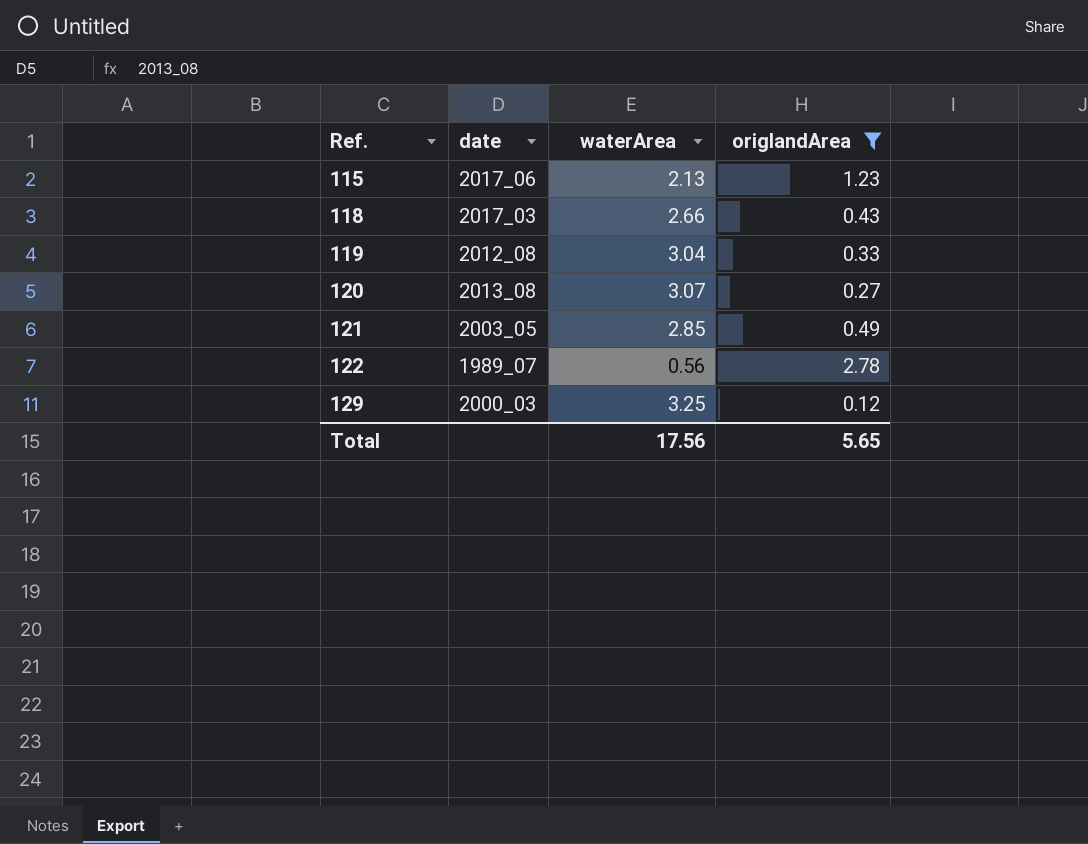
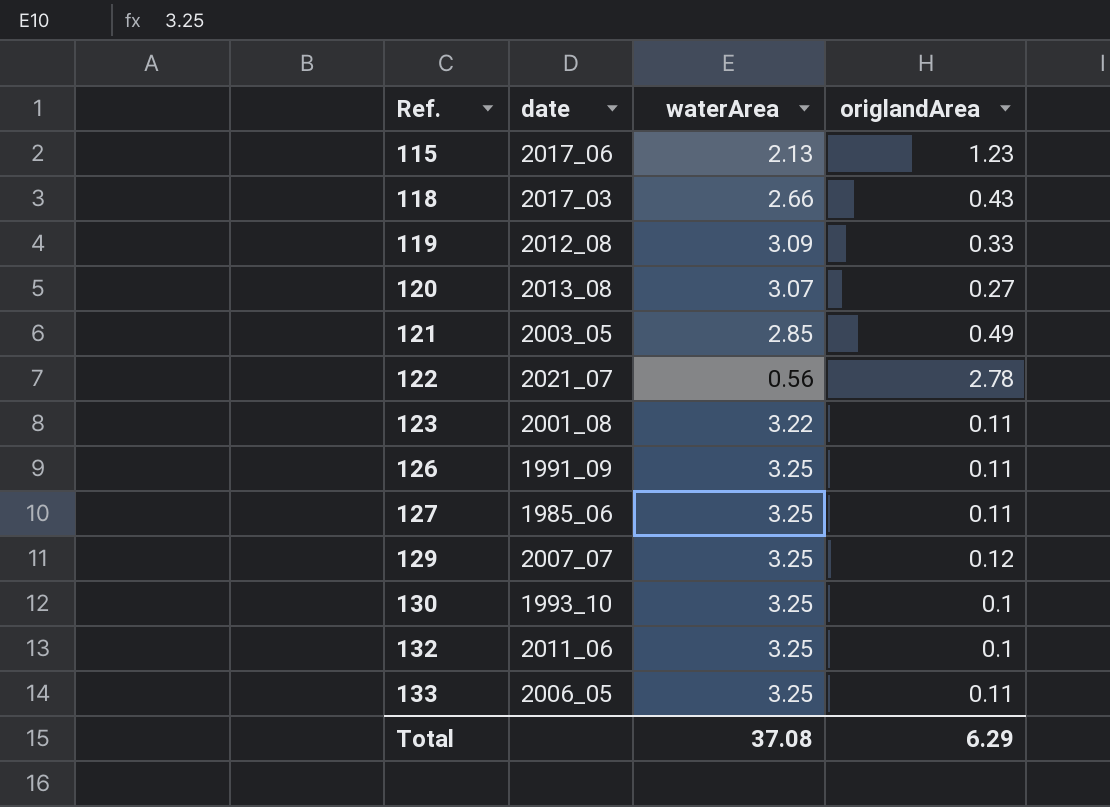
filter: origlandArea >= 0.12 -> none
119 | waterArea: 3.04 -> 3.09
122 | date: 1989_07 -> 2021_07
129 | date: 2000_03 -> 2007_07
Total | waterArea: 17.56 -> 37.08
Total | origlandArea: 5.65 -> 6.29

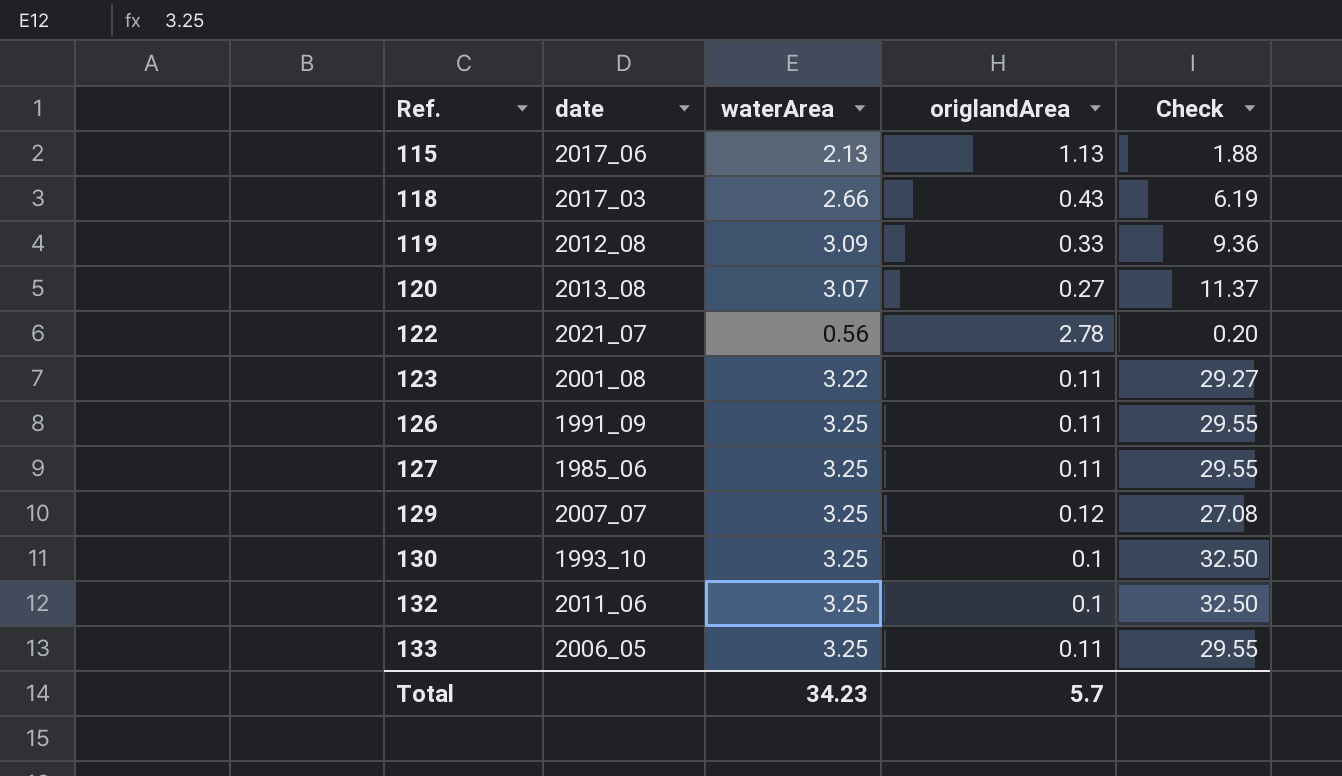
column Check | formula: none -> [waterArea] / [origlandArea]
row 121: 2003_05 | 2.85 | 0.49 -> none
115 | origlandArea: 1.23 -> 1.13
Total | waterArea: 37.08 -> 34.23
Total | origlandArea: 6.29 -> 5.7

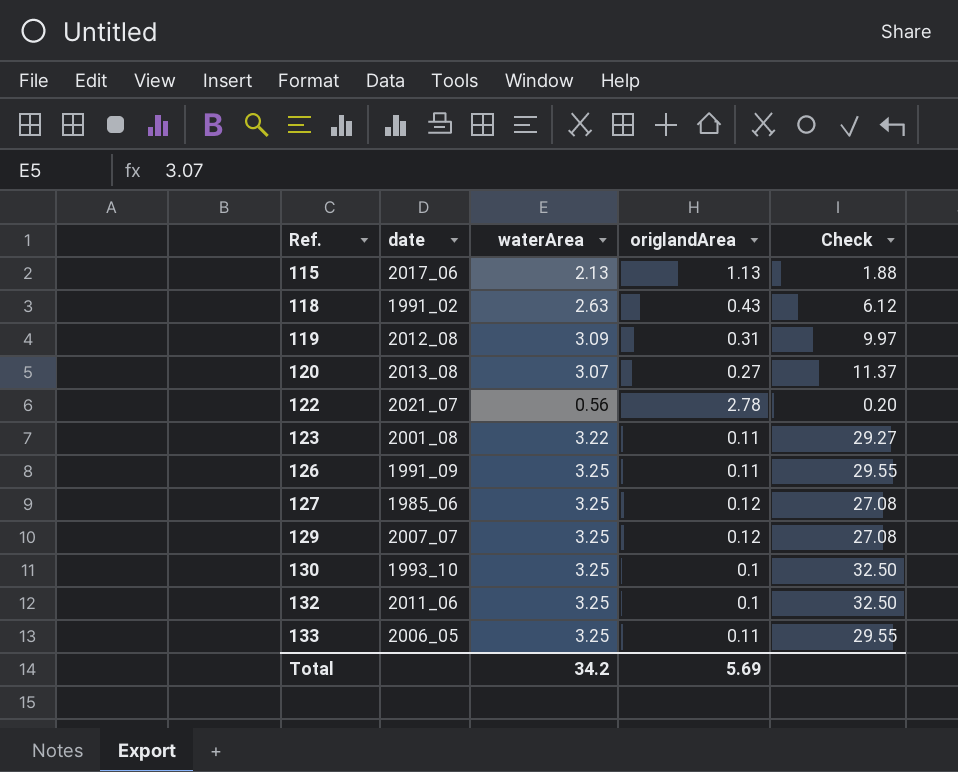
118 | date: 2017_03 -> 1991_02
118 | waterArea: 2.66 -> 2.63
118 | Check: 6.19 -> 6.12
119 | origlandArea: 0.33 -> 0.31
119 | Check: 9.36 -> 9.97
127 | origlandArea: 0.11 -> 0.12
127 | Check: 29.55 -> 27.08
Total | waterArea: 34.23 -> 34.2
Total | origlandArea: 5.7 -> 5.69

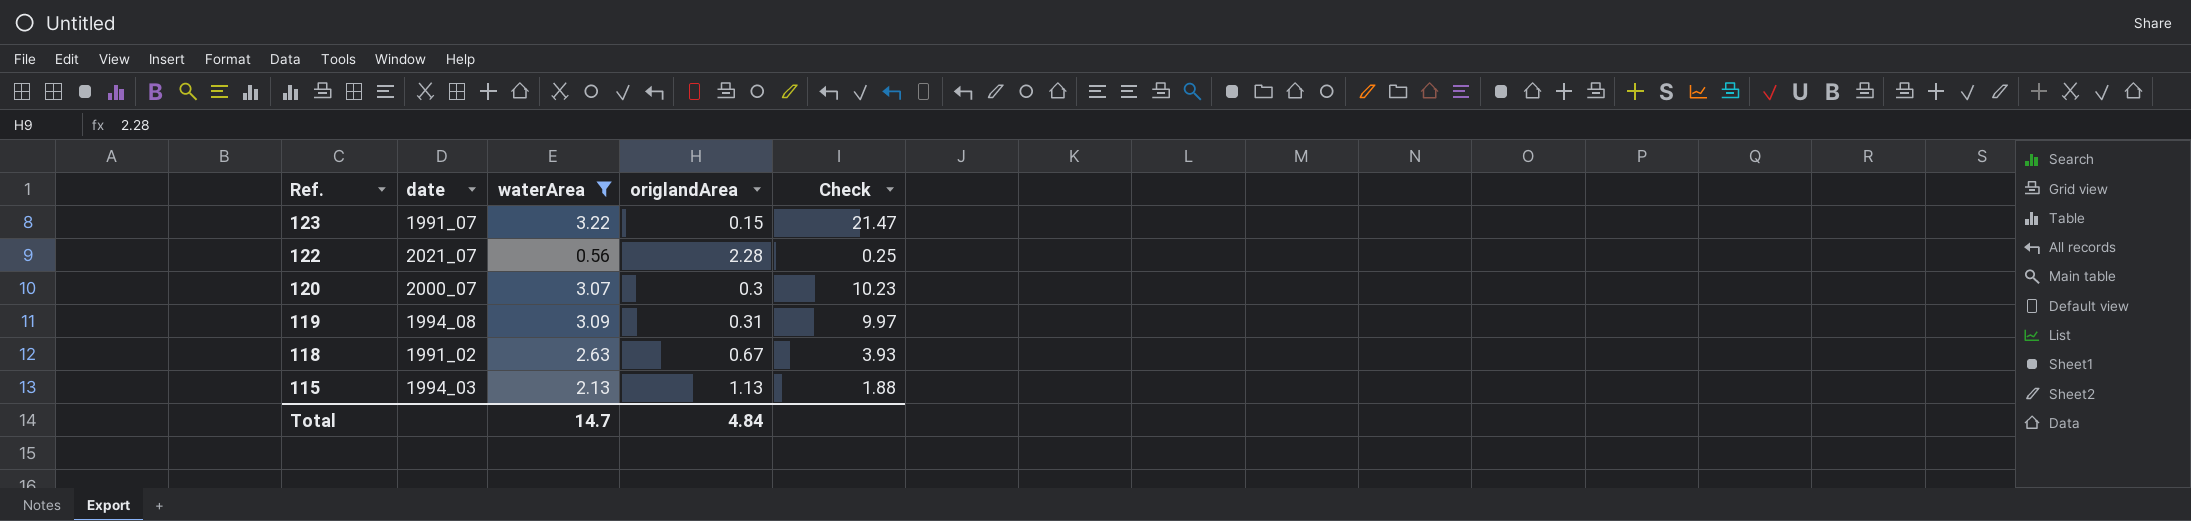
filter: none -> waterArea != 3.25
row order: Ref. ascending -> Ref. descending
123 | date: 2001_08 -> 1991_07
123 | origlandArea: 0.11 -> 0.15
123 | Check: 29.27 -> 21.47
122 | origlandArea: 2.78 -> 2.28
122 | Check: 0.20 -> 0.25
120 | date: 2013_08 -> 2000_07
120 | origlandArea: 0.27 -> 0.3
120 | Check: 11.37 -> 10.23
119 | date: 2012_08 -> 1994_08
118 | origlandArea: 0.43 -> 0.67
118 | Check: 6.12 -> 3.93
115 | date: 2017_06 -> 1994_03
Total | waterArea: 34.2 -> 14.7
Total | origlandArea: 5.69 -> 4.84

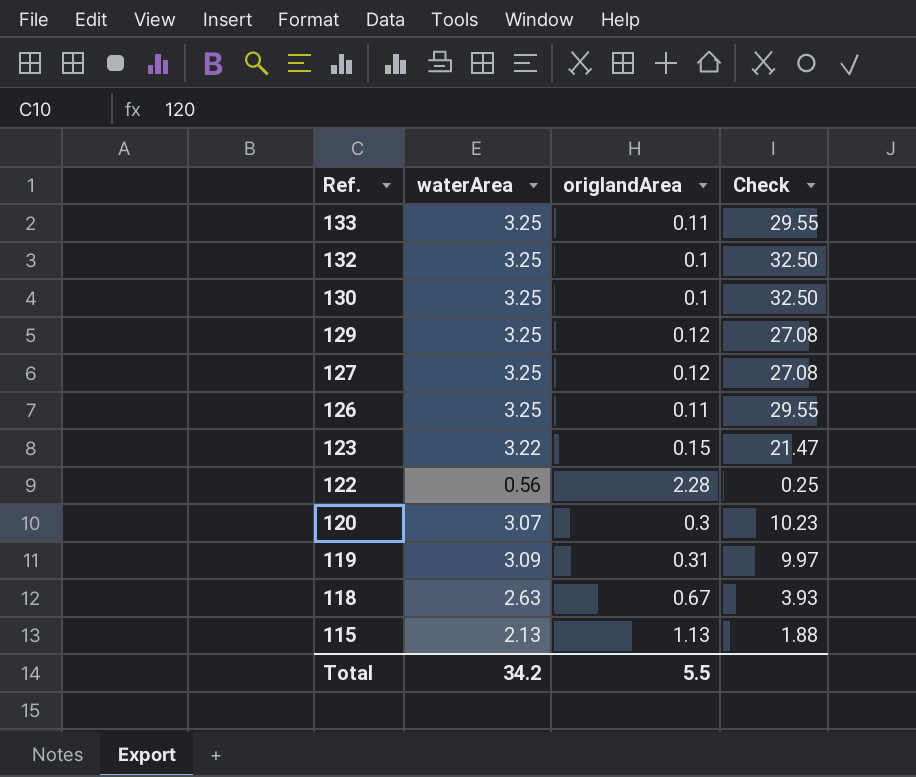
filter: waterArea != 3.25 -> none
column date | position: 2 -> none
Total | waterArea: 14.7 -> 34.2
Total | origlandArea: 4.84 -> 5.5

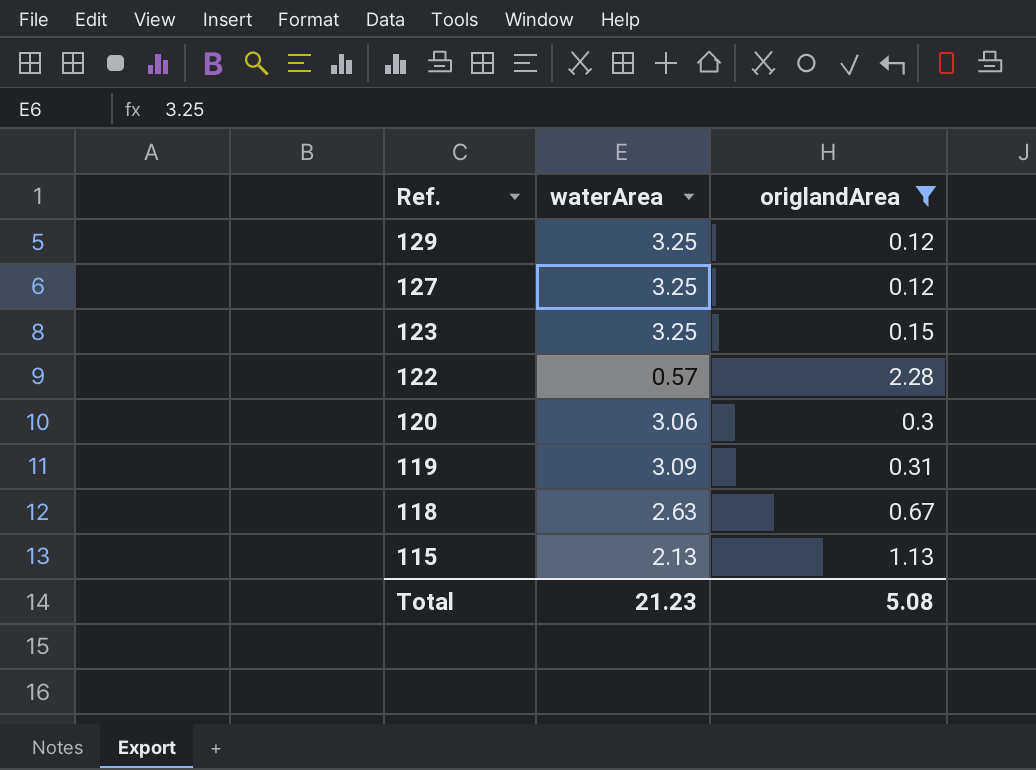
filter: none -> origlandArea >= 0.12
column Check | formula: [waterArea] / [origlandArea] -> none
123 | waterArea: 3.22 -> 3.25
122 | waterArea: 0.56 -> 0.57
120 | waterArea: 3.07 -> 3.06
Total | waterArea: 34.2 -> 21.23
Total | origlandArea: 5.5 -> 5.08

